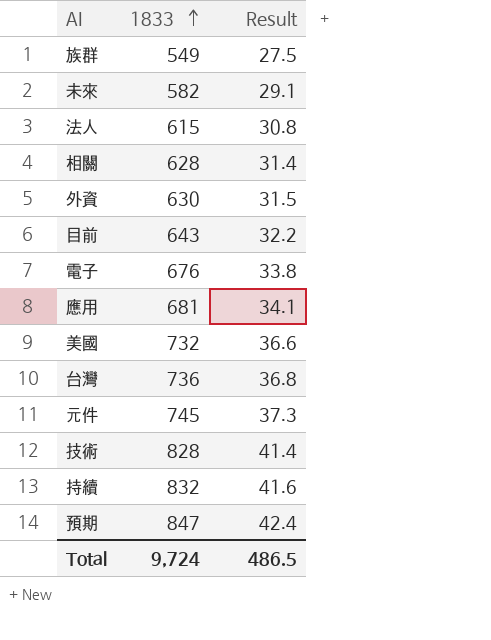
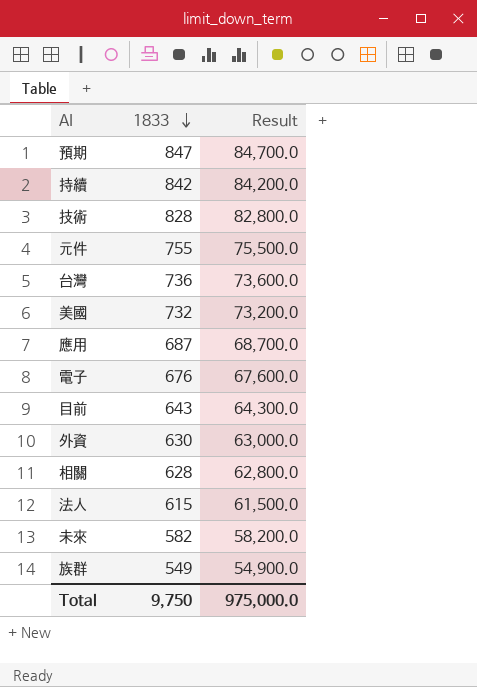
row order: 1833 ascending -> 1833 descending
column Result | formula: [1833] * 0.05 -> [1833] * 100
持續 | 1833: 832 -> 842
元件 | 1833: 745 -> 755
應用 | 1833: 681 -> 687
Total | 1833: 9,724 -> 9,750
Total | Result: 486.5 -> 975,000.0

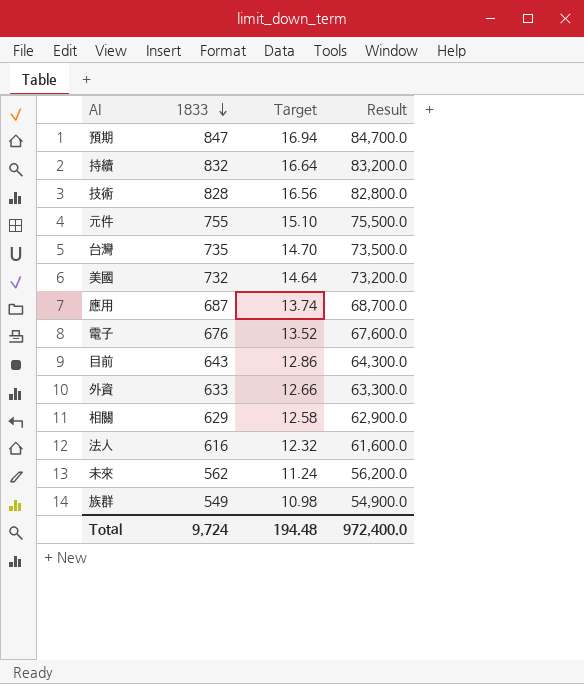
column Target | formula: none -> [1833] * 0.02
持續 | 1833: 842 -> 832
持續 | Result: 84,200.0 -> 83,200.0
台灣 | 1833: 736 -> 735
台灣 | Result: 73,600.0 -> 73,500.0
外資 | 1833: 630 -> 633
外資 | Result: 63,000.0 -> 63,300.0
相關 | 1833: 628 -> 629
相關 | Result: 62,800.0 -> 62,900.0
法人 | 1833: 615 -> 616
法人 | Result: 61,500.0 -> 61,600.0
未來 | 1833: 582 -> 562
未來 | Result: 58,200.0 -> 56,200.0
Total | 1833: 9,750 -> 9,724
Total | Result: 975,000.0 -> 972,400.0

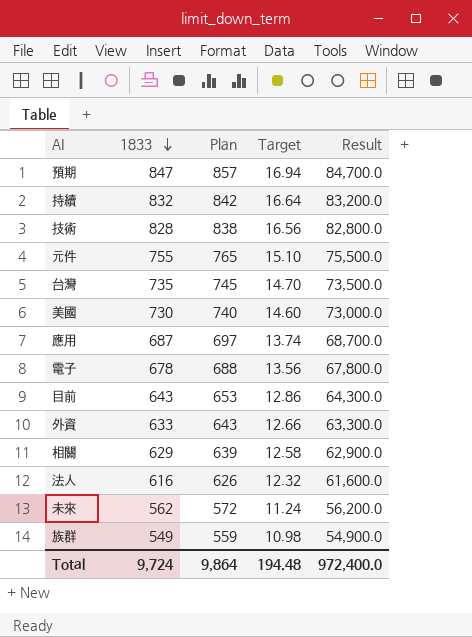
column Plan | formula: none -> [1833] + 10
美國 | 1833: 732 -> 730
美國 | Target: 14.64 -> 14.60
美國 | Result: 73,200.0 -> 73,000.0
電子 | 1833: 676 -> 678
電子 | Target: 13.52 -> 13.56
電子 | Result: 67,600.0 -> 67,800.0

